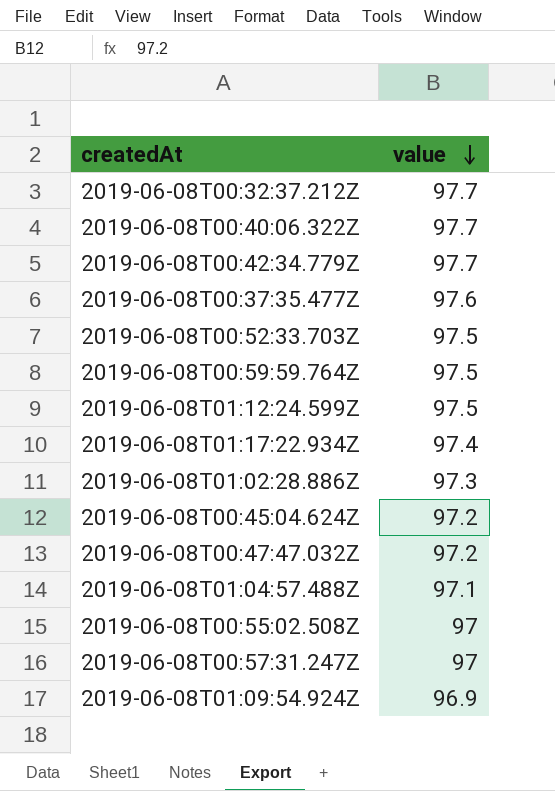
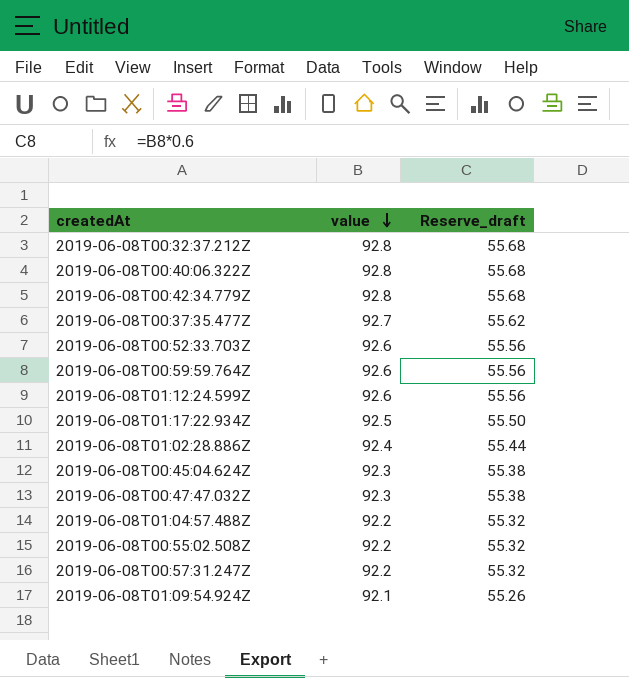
column Reserve_draft | formula: none -> [value] * 0.6
2019-06-08T00:32:37.212Z | value: 97.7 -> 92.8
2019-06-08T00:40:06.322Z | value: 97.7 -> 92.8
2019-06-08T00:42:34.779Z | value: 97.7 -> 92.8
2019-06-08T00:37:35.477Z | value: 97.6 -> 92.7
2019-06-08T00:52:33.703Z | value: 97.5 -> 92.6
2019-06-08T00:59:59.764Z | value: 97.5 -> 92.6
2019-06-08T01:12:24.599Z | value: 97.5 -> 92.6
2019-06-08T01:17:22.934Z | value: 97.4 -> 92.5
2019-06-08T01:02:28.886Z | value: 97.3 -> 92.4
2019-06-08T00:45:04.624Z | value: 97.2 -> 92.3
2019-06-08T00:47:47.032Z | value: 97.2 -> 92.3
2019-06-08T01:04:57.488Z | value: 97.1 -> 92.2
2019-06-08T00:55:02.508Z | value: 97 -> 92.2
2019-06-08T00:57:31.247Z | value: 97 -> 92.2
2019-06-08T01:09:54.924Z | value: 96.9 -> 92.1

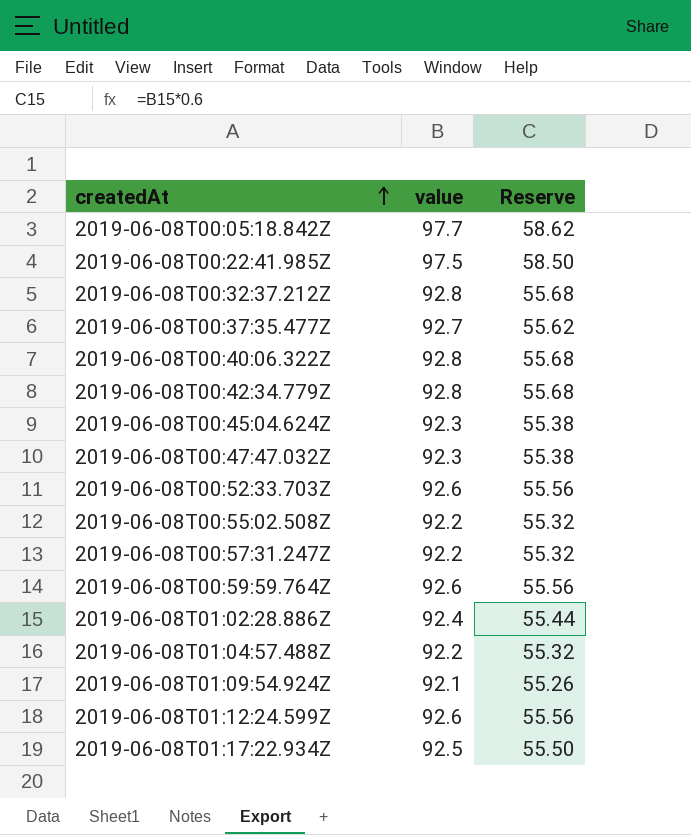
row order: value descending -> createdAt ascending
column name: Reserve_draft -> Reserve
row 2019-06-08T00:05:18.842Z: none -> 97.7 | 58.62
row 2019-06-08T00:22:41.985Z: none -> 97.5 | 58.50

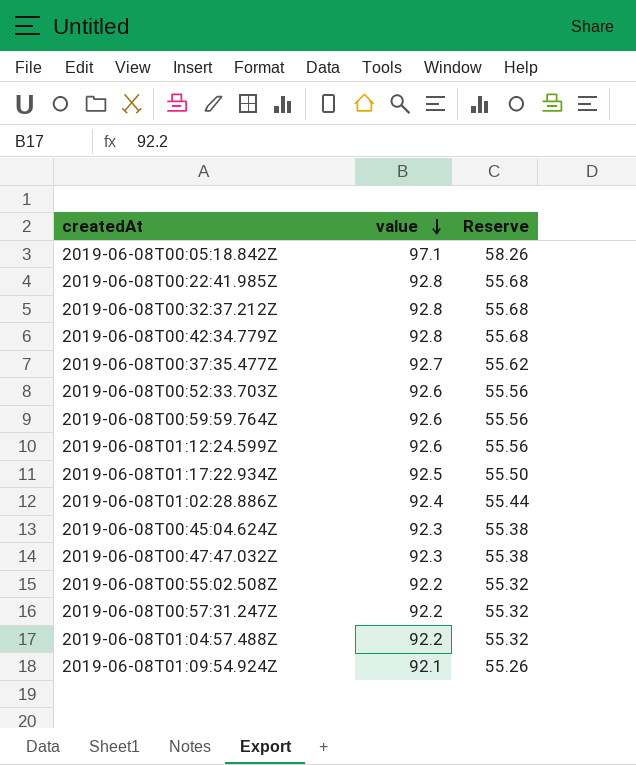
row order: createdAt ascending -> value descending
row 2019-06-08T00:40:06.322Z: 92.8 | 55.68 -> none
2019-06-08T00:05:18.842Z | value: 97.7 -> 97.1
2019-06-08T00:05:18.842Z | Reserve: 58.62 -> 58.26
2019-06-08T00:22:41.985Z | value: 97.5 -> 92.8
2019-06-08T00:22:41.985Z | Reserve: 58.50 -> 55.68

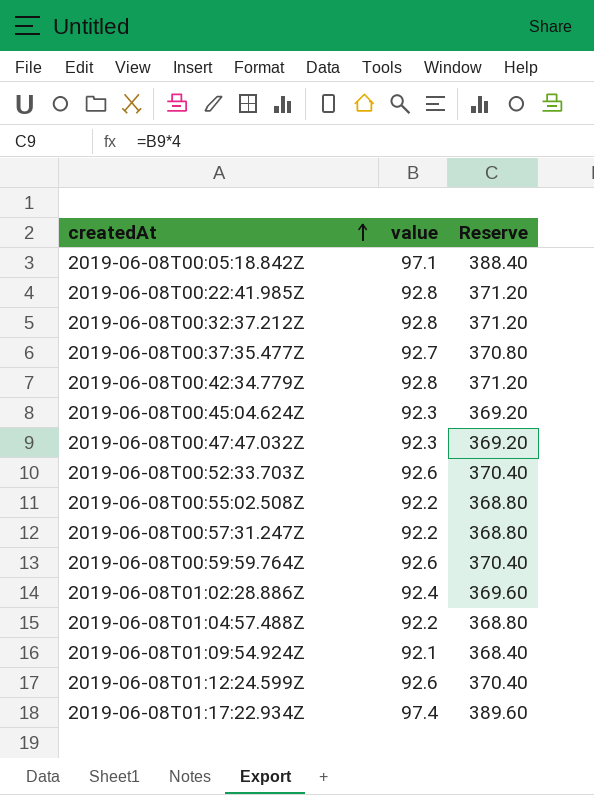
row order: value descending -> createdAt ascending
column Reserve | formula: [value] * 0.6 -> [value] * 4
2019-06-08T01:17:22.934Z | value: 92.5 -> 97.4

